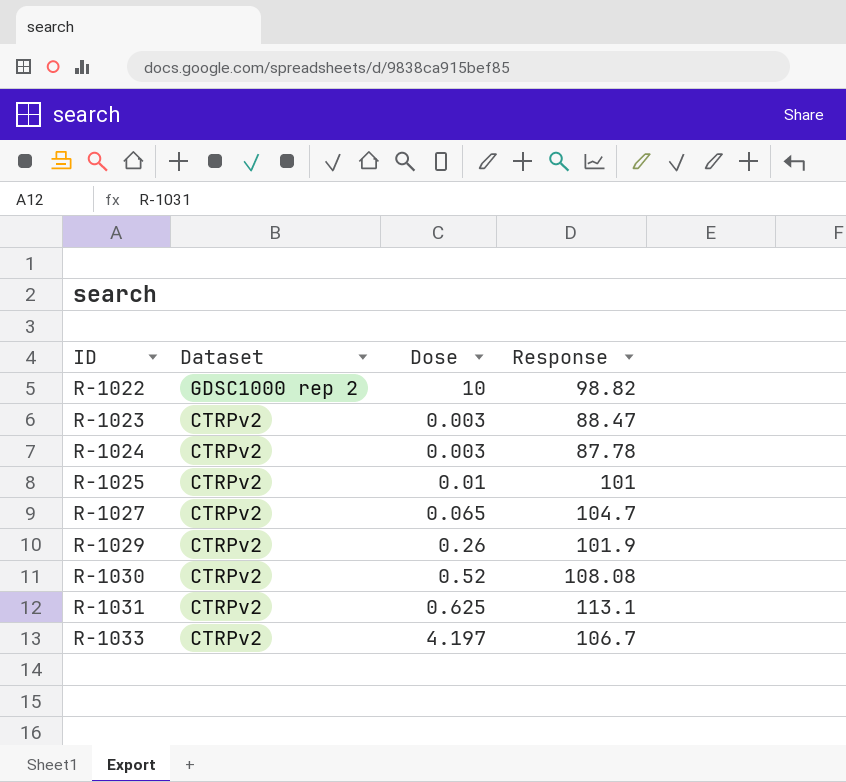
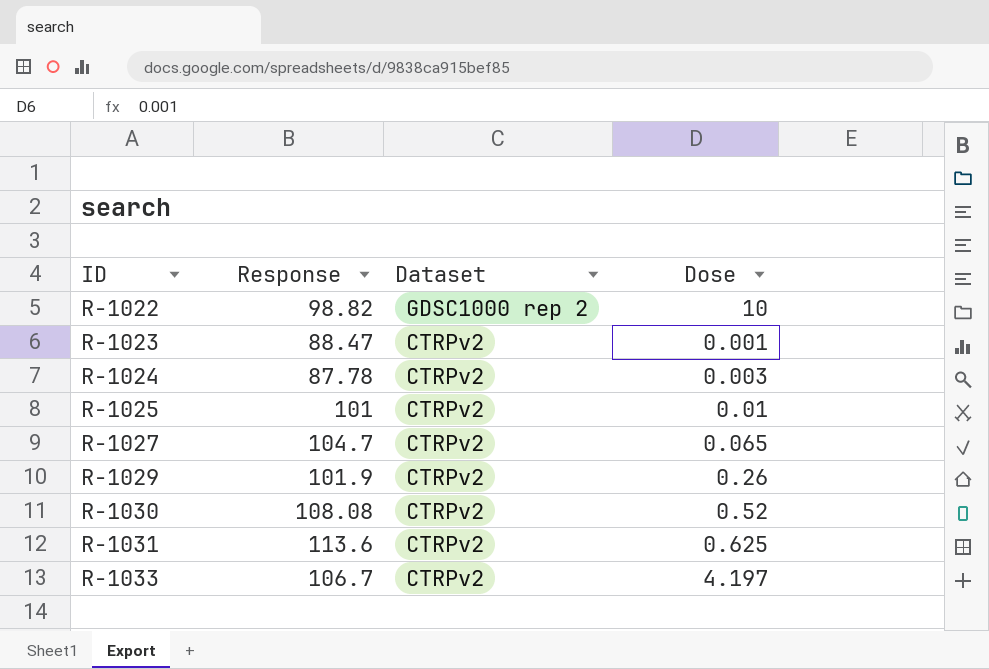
column Response | position: 4 -> 2
R-1023 | Dose: 0.003 -> 0.001
R-1031 | Response: 113.1 -> 113.6

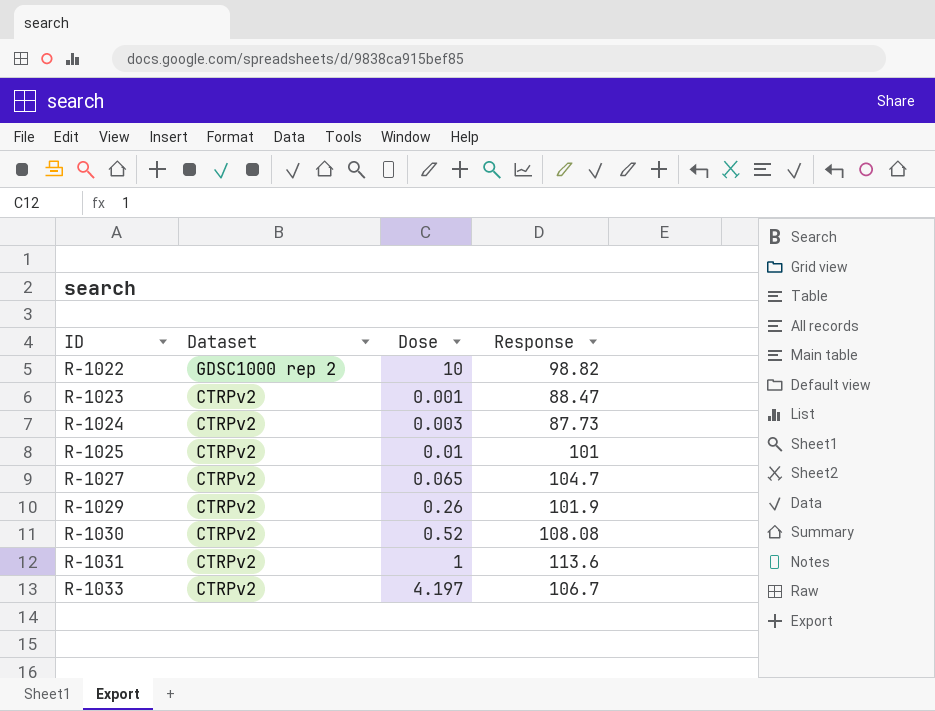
column Response | position: 2 -> 4
R-1024 | Response: 87.78 -> 87.73
R-1031 | Dose: 0.625 -> 1

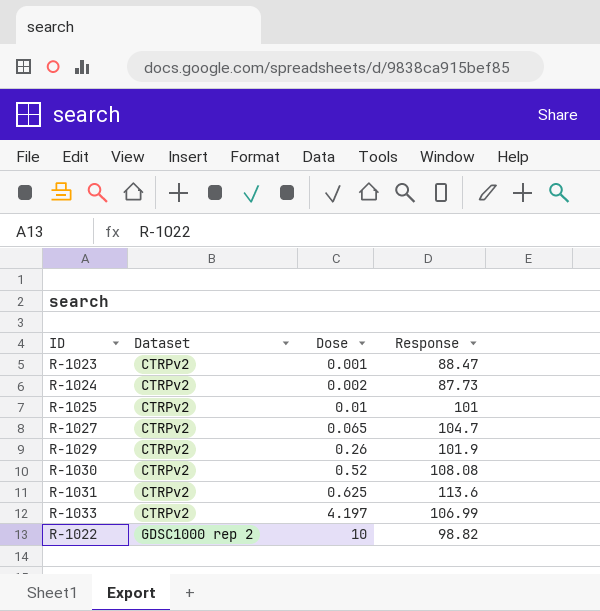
row order: ID ascending -> Dataset ascending
R-1024 | Dose: 0.003 -> 0.002
R-1031 | Dose: 1 -> 0.625
R-1033 | Response: 106.7 -> 106.99

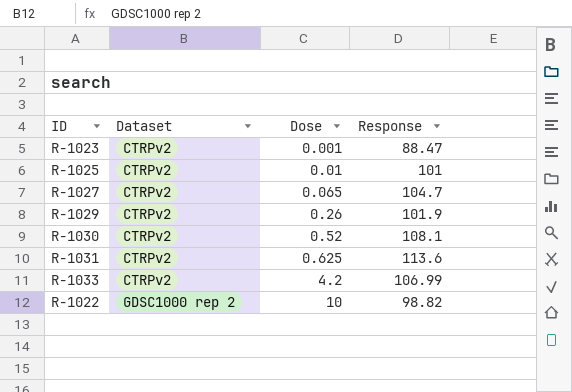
row R-1024: CTRPv2 | 0.002 | 87.73 -> none
R-1030 | Response: 108.08 -> 108.1
R-1033 | Dose: 4.197 -> 4.2

